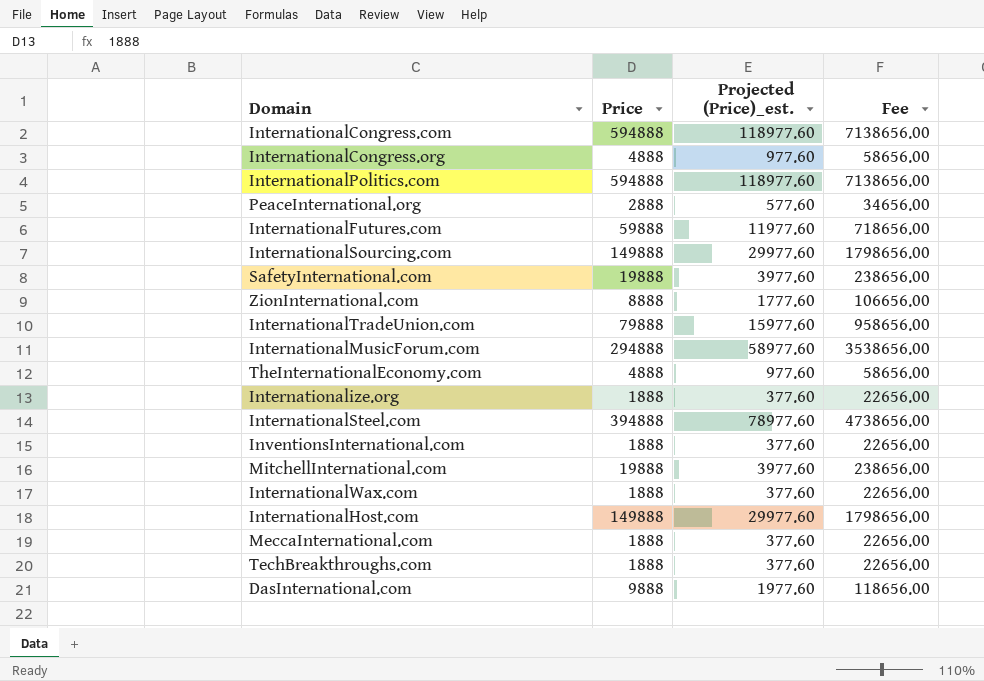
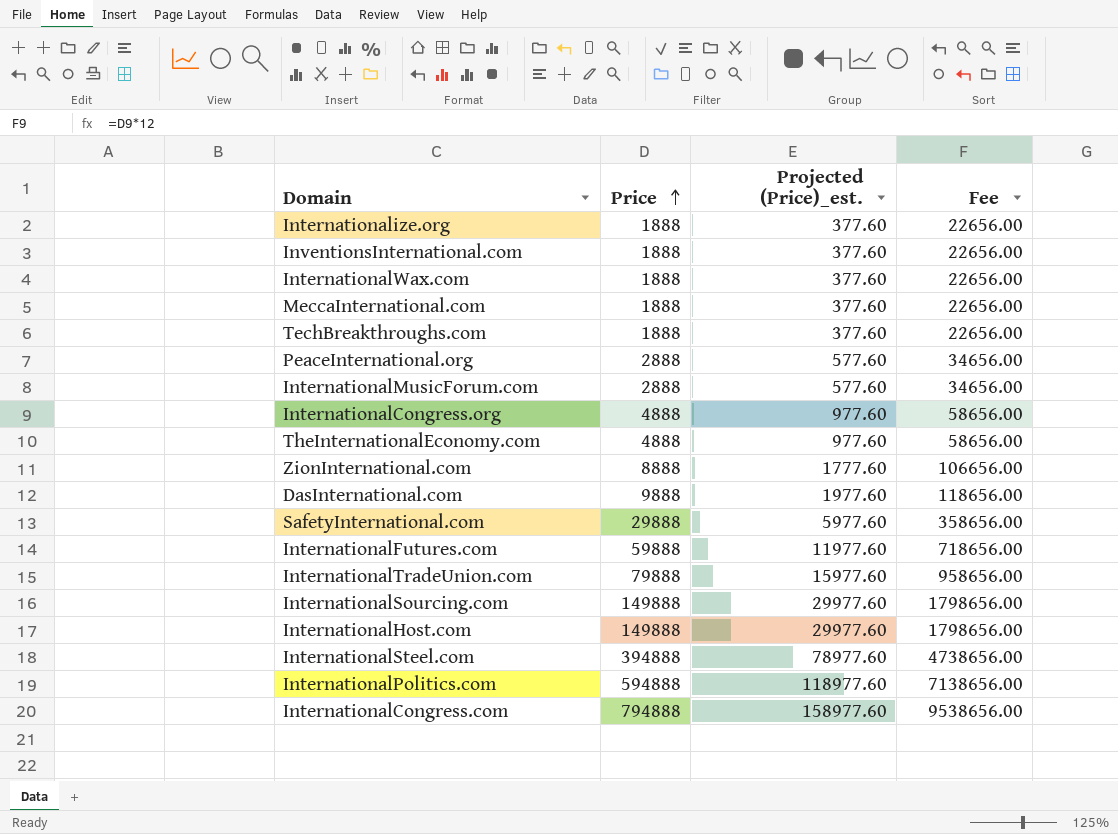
row order: none -> Price ascending
row MitchellInternational.com: 19888 | 3977.60 | 238656.00 -> none
InternationalMusicForum.com | Price: 294888 -> 2888
InternationalMusicForum.com | Projected (Price)_est.: 58977.60 -> 577.60
InternationalMusicForum.com | Fee: 3538656.00 -> 34656.00
SafetyInternational.com | Price: 19888 -> 29888
SafetyInternational.com | Projected (Price)_est.: 3977.60 -> 5977.60
SafetyInternational.com | Fee: 238656.00 -> 358656.00
InternationalCongress.com | Price: 594888 -> 794888
InternationalCongress.com | Projected (Price)_est.: 118977.60 -> 158977.60
InternationalCongress.com | Fee: 7138656.00 -> 9538656.00

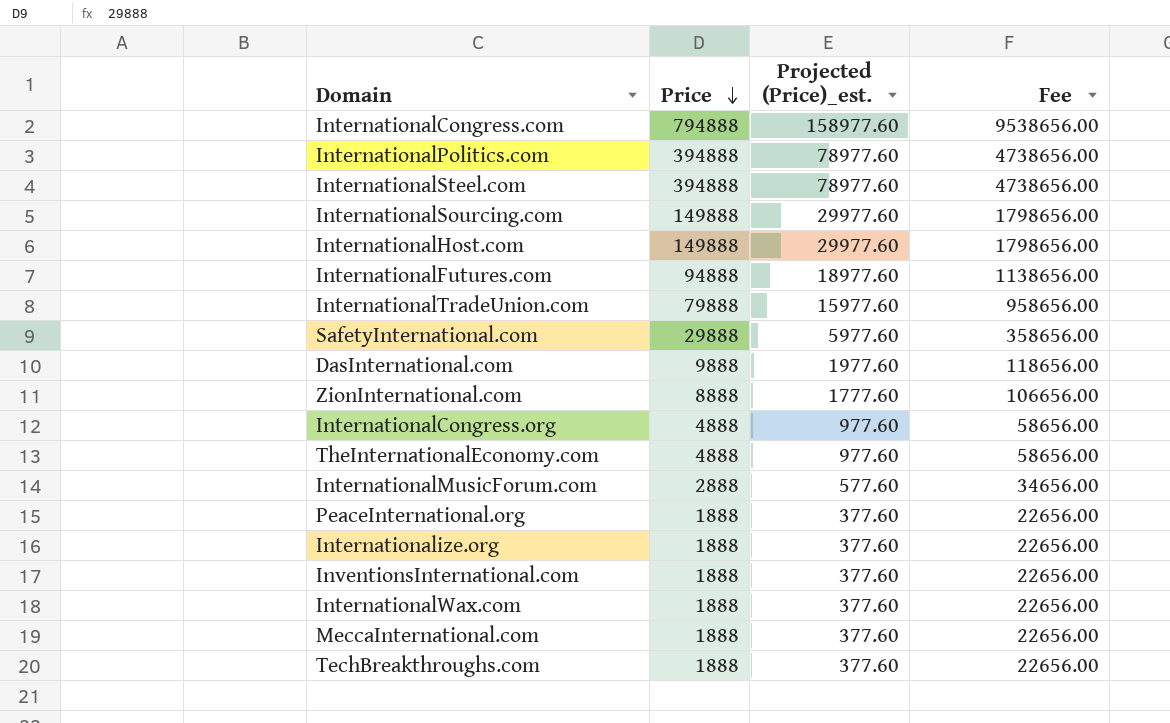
row order: Price ascending -> Price descending
InternationalPolitics.com | Price: 594888 -> 394888
InternationalPolitics.com | Projected (Price)_est.: 118977.60 -> 78977.60
InternationalPolitics.com | Fee: 7138656.00 -> 4738656.00
InternationalFutures.com | Price: 59888 -> 94888
InternationalFutures.com | Projected (Price)_est.: 11977.60 -> 18977.60
InternationalFutures.com | Fee: 718656.00 -> 1138656.00
PeaceInternational.org | Price: 2888 -> 1888
PeaceInternational.org | Projected (Price)_est.: 577.60 -> 377.60
PeaceInternational.org | Fee: 34656.00 -> 22656.00

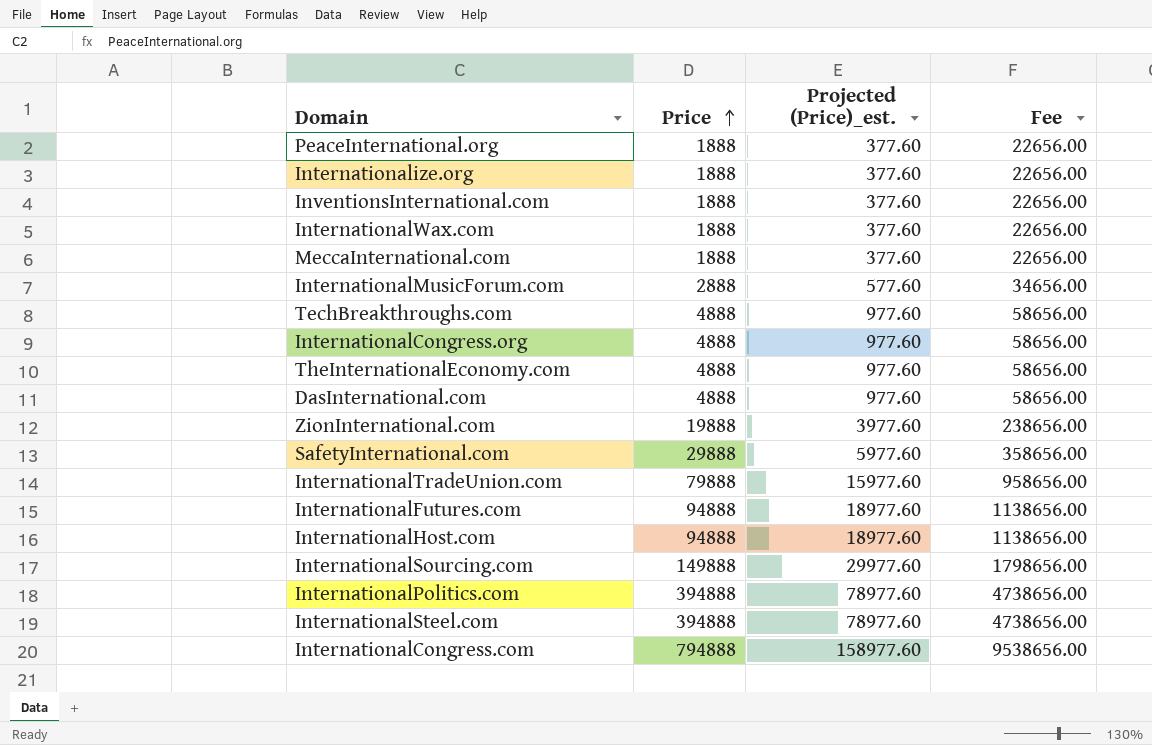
row order: Price descending -> Price ascending
TechBreakthroughs.com | Price: 1888 -> 4888
TechBreakthroughs.com | Projected (Price)_est.: 377.60 -> 977.60
TechBreakthroughs.com | Fee: 22656.00 -> 58656.00
DasInternational.com | Price: 9888 -> 4888
DasInternational.com | Projected (Price)_est.: 1977.60 -> 977.60
DasInternational.com | Fee: 118656.00 -> 58656.00
ZionInternational.com | Price: 8888 -> 19888
ZionInternational.com | Projected (Price)_est.: 1777.60 -> 3977.60
ZionInternational.com | Fee: 106656.00 -> 238656.00
InternationalHost.com | Price: 149888 -> 94888
InternationalHost.com | Projected (Price)_est.: 29977.60 -> 18977.60
InternationalHost.com | Fee: 1798656.00 -> 1138656.00

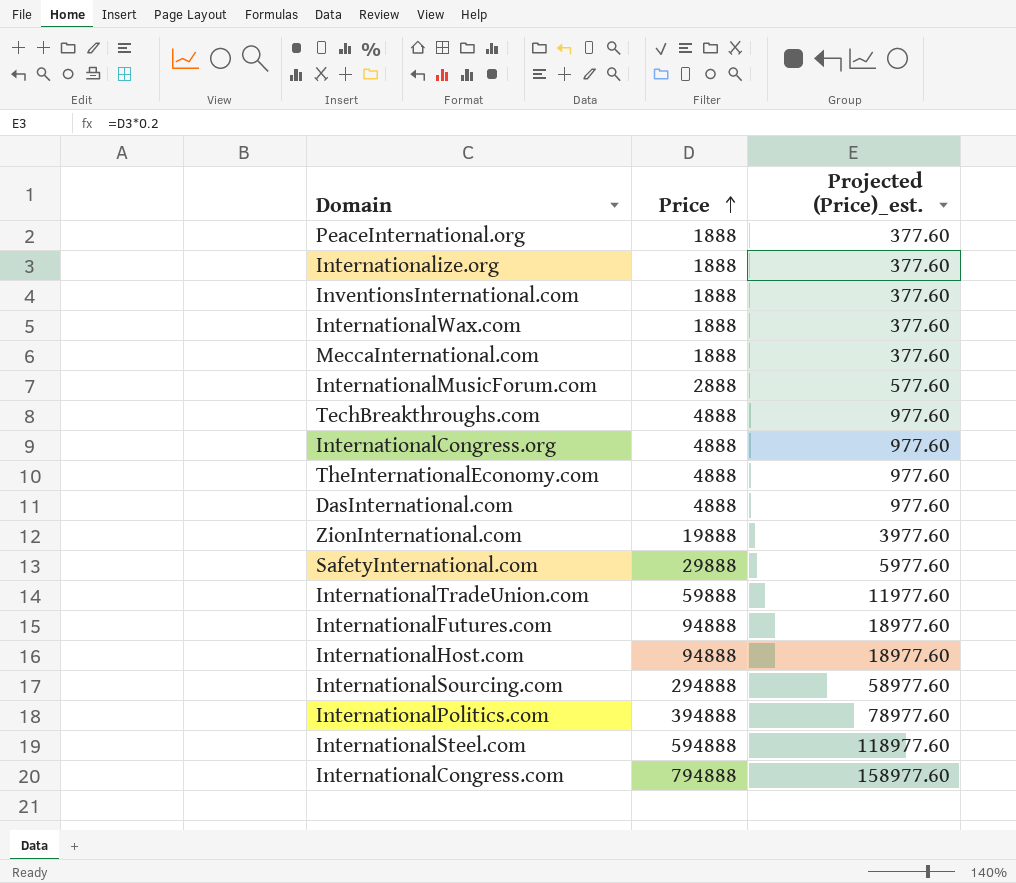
column Fee | formula: [Price] * 12 -> none
InternationalTradeUnion.com | Price: 79888 -> 59888
InternationalTradeUnion.com | Projected (Price)_est.: 15977.60 -> 11977.60
InternationalSourcing.com | Price: 149888 -> 294888
InternationalSourcing.com | Projected (Price)_est.: 29977.60 -> 58977.60
InternationalSteel.com | Price: 394888 -> 594888
InternationalSteel.com | Projected (Price)_est.: 78977.60 -> 118977.60

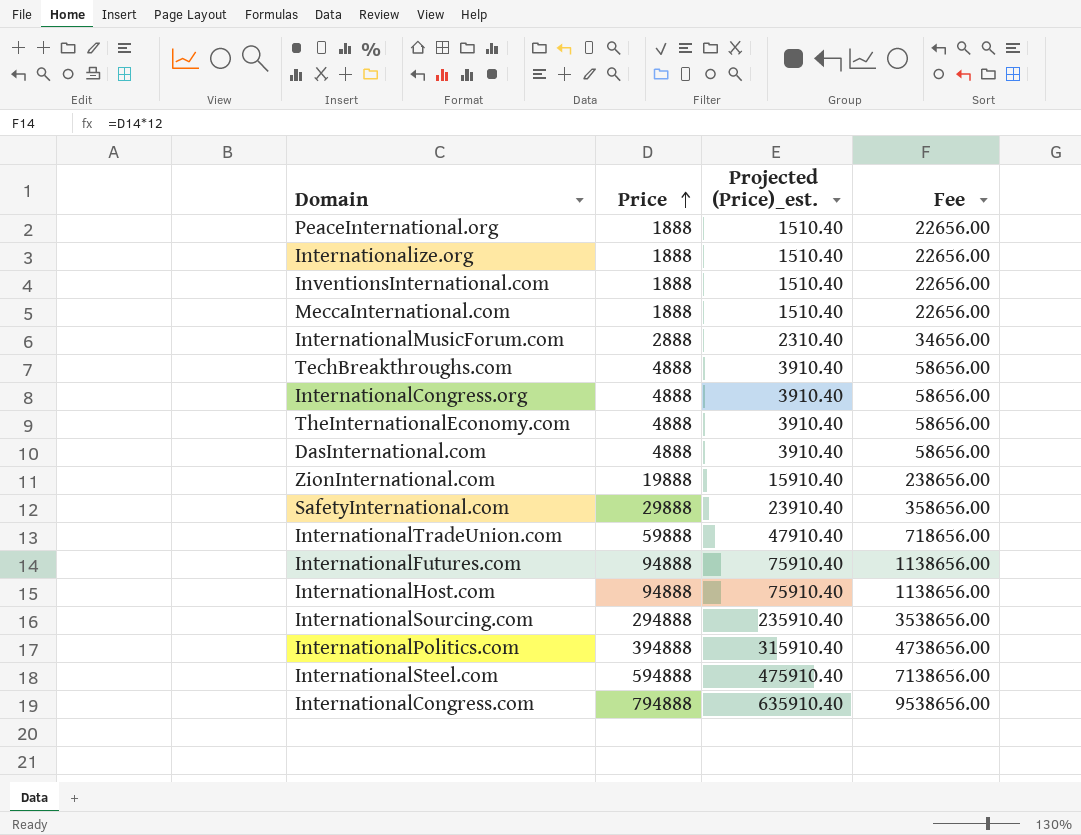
column Projected (Price)_est. | formula: [Price] * 0.2 -> [Price] * 0.8
column Fee | formula: none -> [Price] * 12
row InternationalWax.com: 1888 | 377.60 -> none

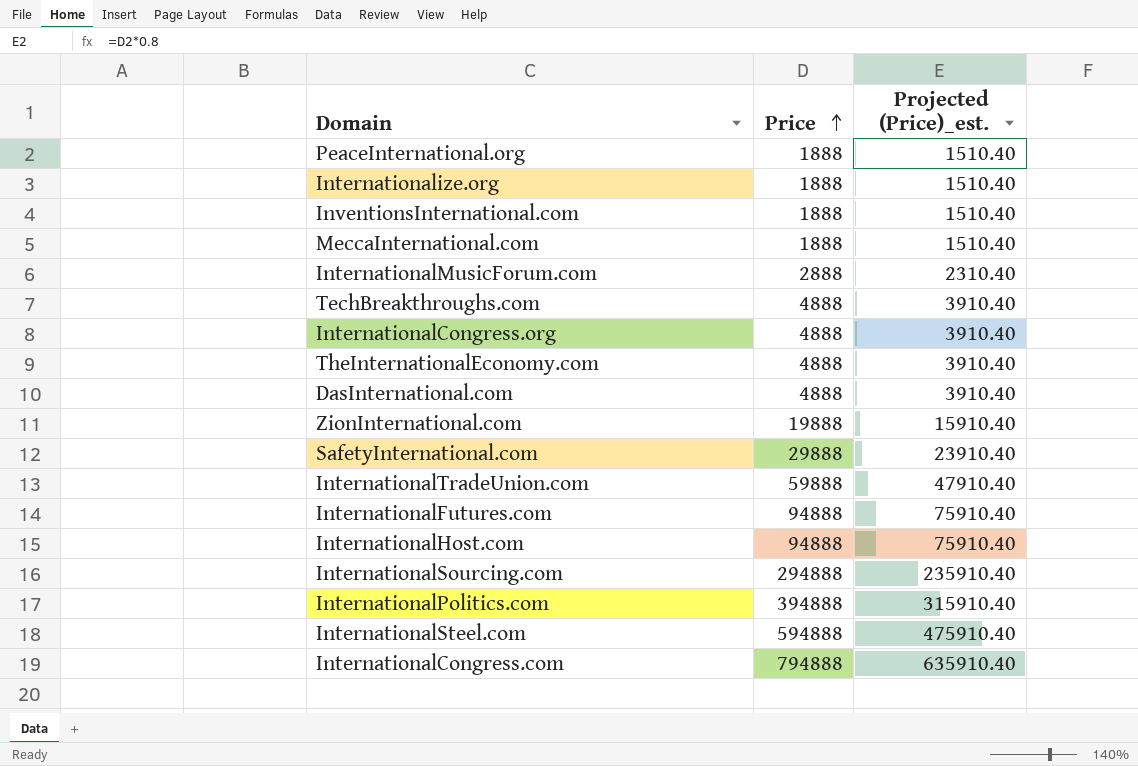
column Fee | formula: [Price] * 12 -> none

